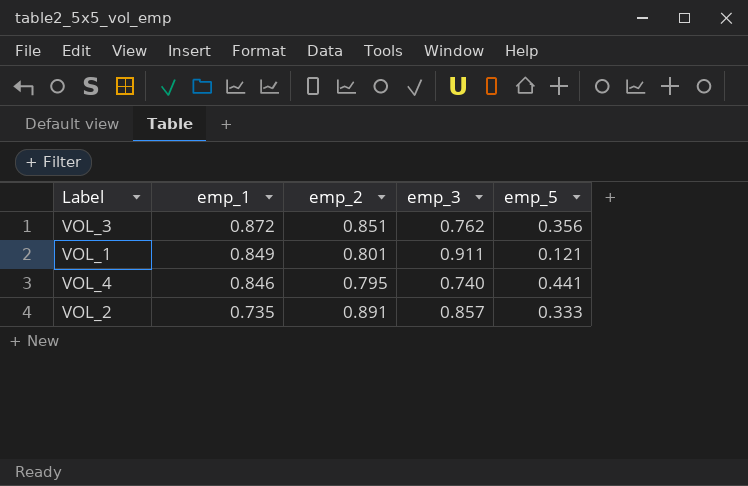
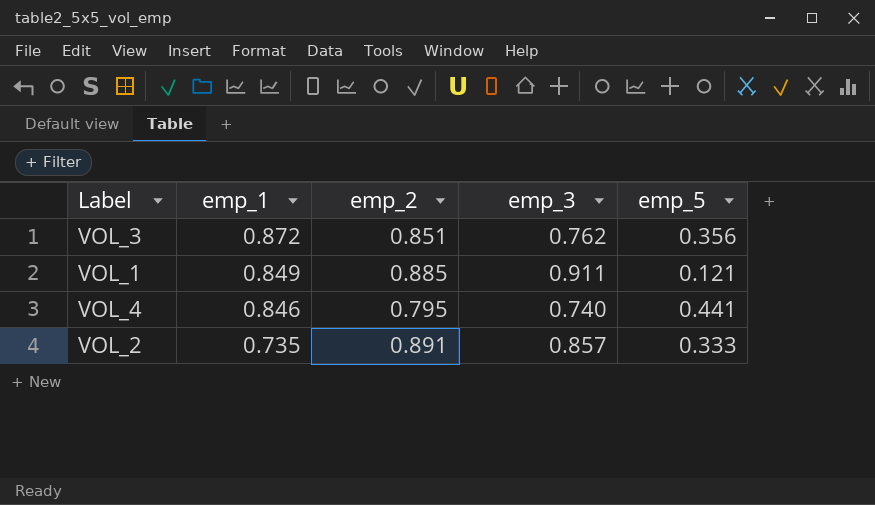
VOL_1 | emp_2: 0.801 -> 0.885

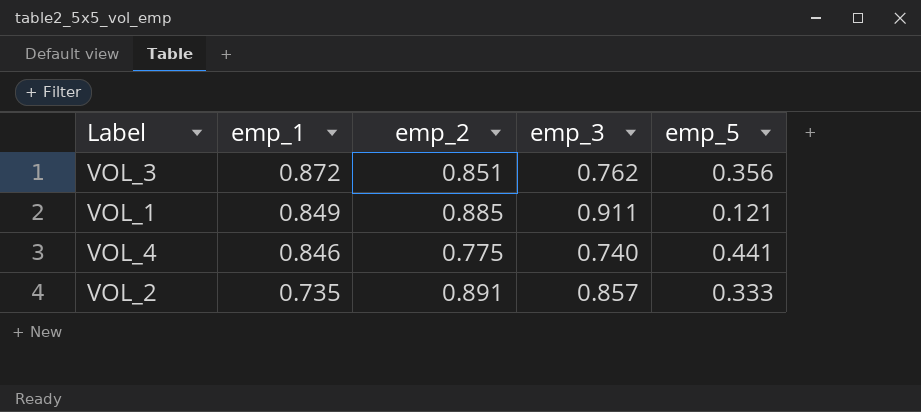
VOL_4 | emp_2: 0.795 -> 0.775

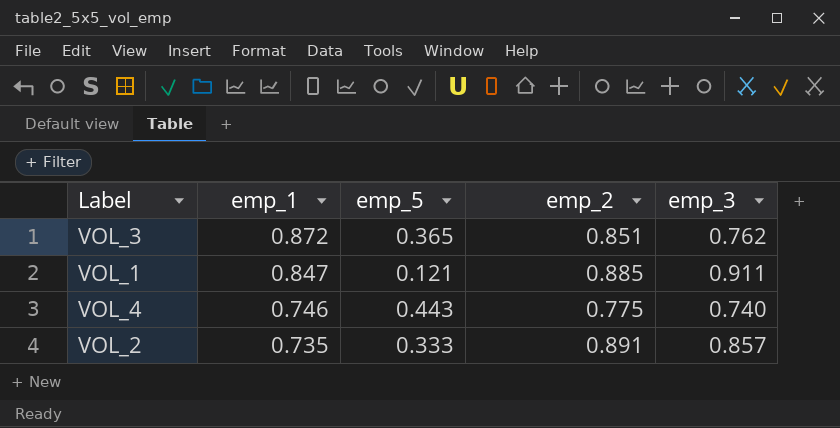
column emp_5 | position: 5 -> 3
VOL_3 | emp_5: 0.356 -> 0.365
VOL_1 | emp_1: 0.849 -> 0.847
VOL_4 | emp_1: 0.846 -> 0.746
VOL_4 | emp_5: 0.441 -> 0.443

